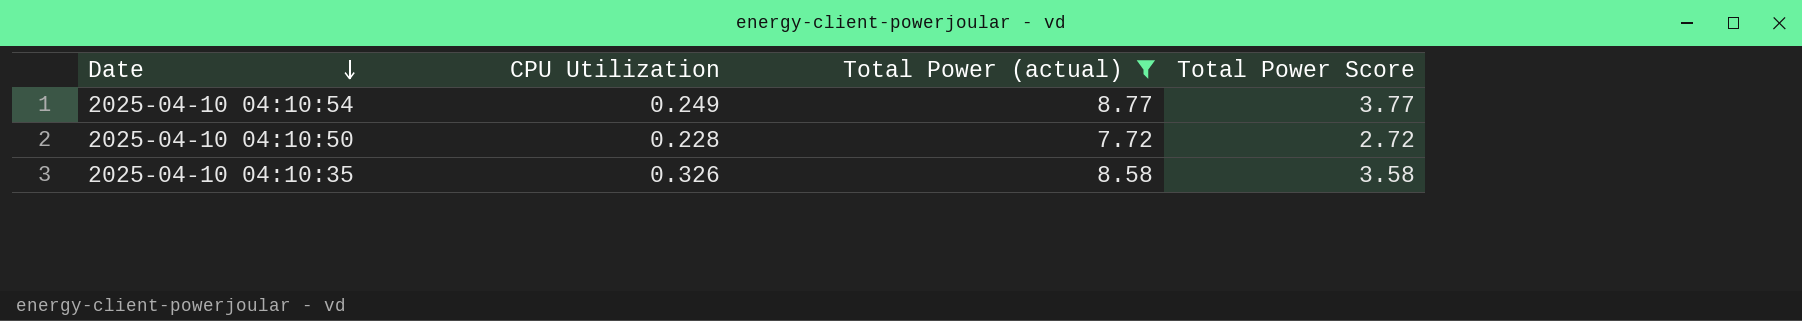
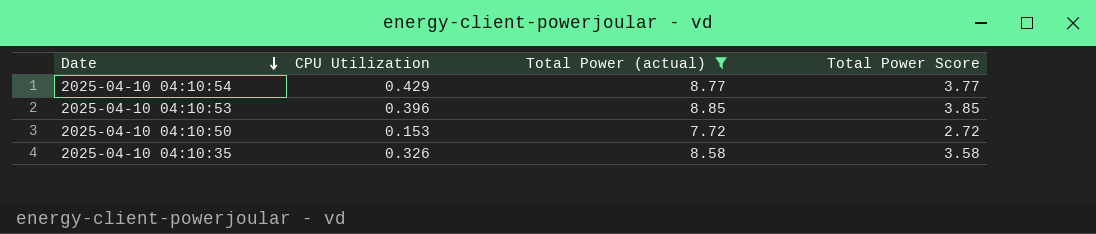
2025-04-10 04:10:54 | CPU Utilization: 0.249 -> 0.429
row 2025-04-10 04:10:53: none -> 0.396 | 8.85 | 3.85
2025-04-10 04:10:50 | CPU Utilization: 0.228 -> 0.153

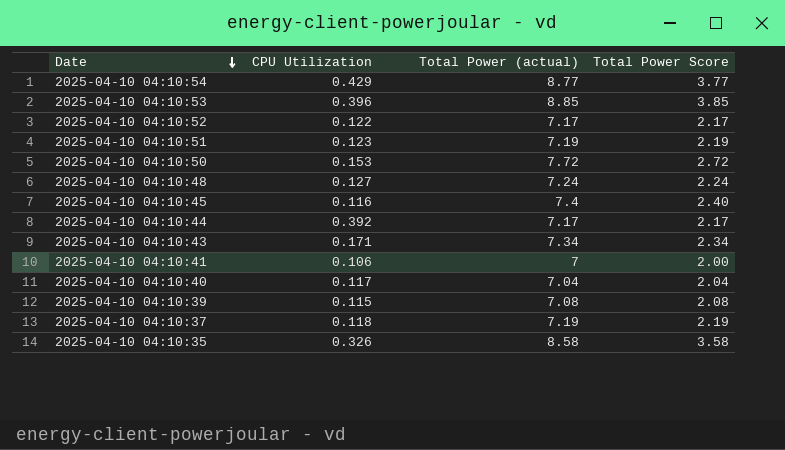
filter: Total Power (actual) >= 7.72 -> none

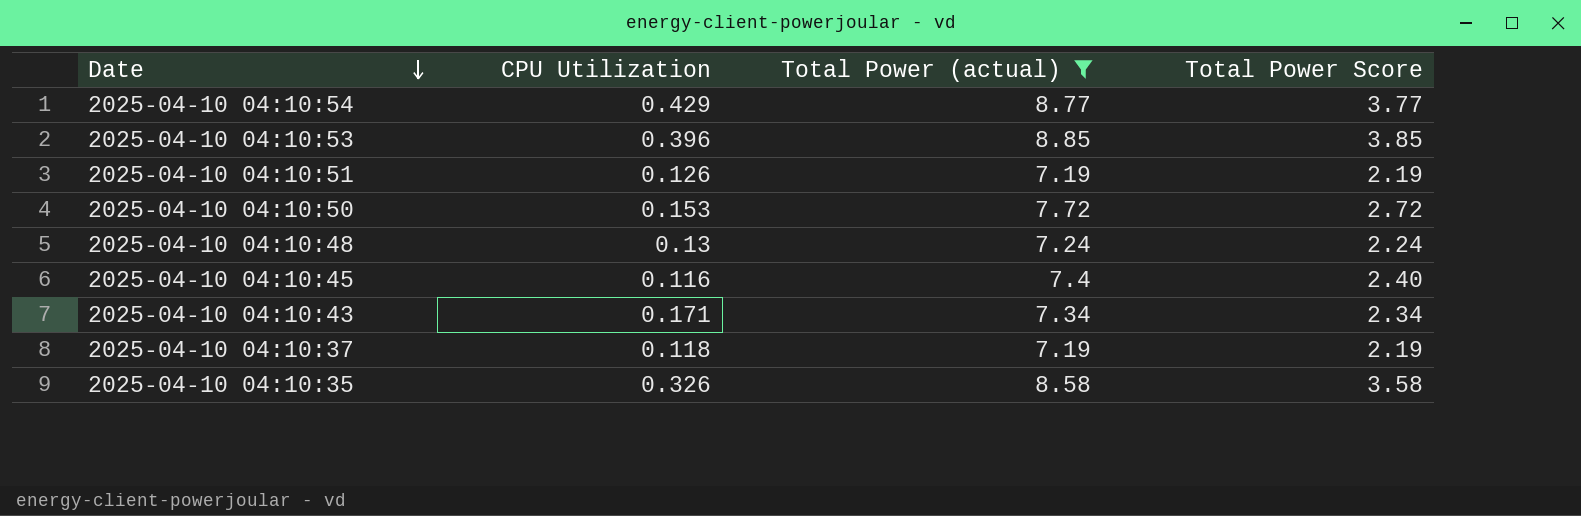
filter: none -> Total Power (actual) >= 7.19
2025-04-10 04:10:51 | CPU Utilization: 0.123 -> 0.126
2025-04-10 04:10:48 | CPU Utilization: 0.127 -> 0.13

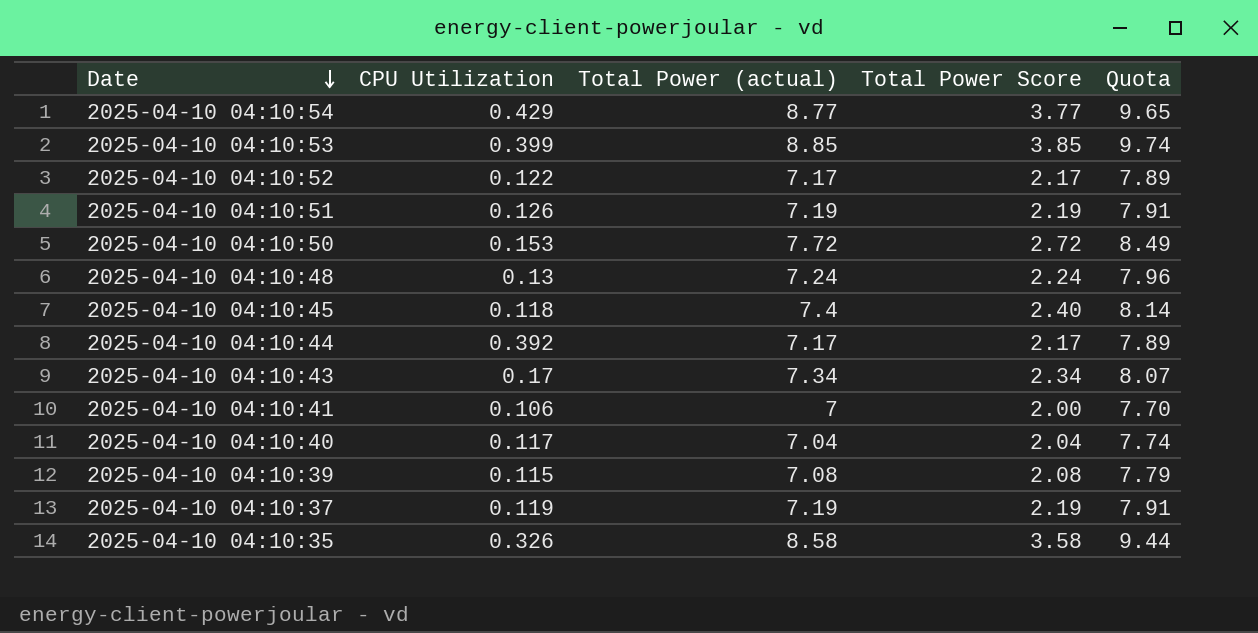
filter: Total Power (actual) >= 7.19 -> none
column Quota | formula: none -> [Total Power (actual)] * 1.1
2025-04-10 04:10:53 | CPU Utilization: 0.396 -> 0.399
2025-04-10 04:10:45 | CPU Utilization: 0.116 -> 0.118
2025-04-10 04:10:43 | CPU Utilization: 0.171 -> 0.17
2025-04-10 04:10:37 | CPU Utilization: 0.118 -> 0.119

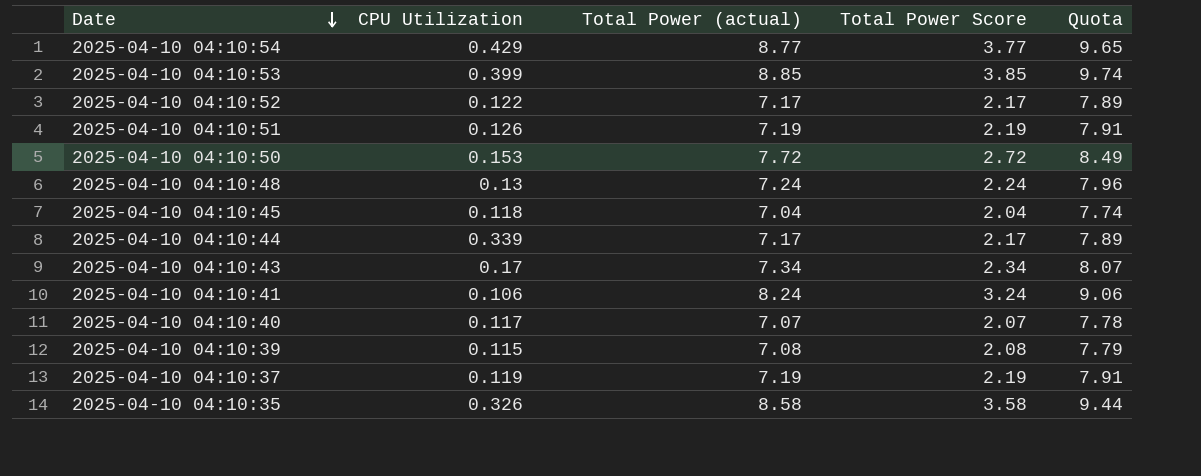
2025-04-10 04:10:45 | Total Power (actual): 7.4 -> 7.04
2025-04-10 04:10:45 | Total Power Score: 2.40 -> 2.04
2025-04-10 04:10:45 | Quota: 8.14 -> 7.74
2025-04-10 04:10:44 | CPU Utilization: 0.392 -> 0.339
2025-04-10 04:10:41 | Total Power (actual): 7 -> 8.24
2025-04-10 04:10:41 | Total Power Score: 2.00 -> 3.24
2025-04-10 04:10:41 | Quota: 7.70 -> 9.06
2025-04-10 04:10:40 | Total Power (actual): 7.04 -> 7.07
2025-04-10 04:10:40 | Total Power Score: 2.04 -> 2.07
2025-04-10 04:10:40 | Quota: 7.74 -> 7.78

